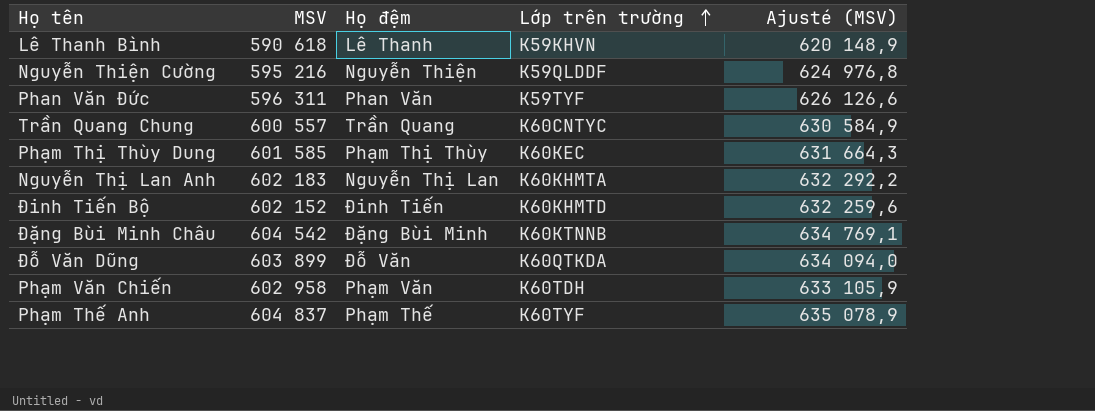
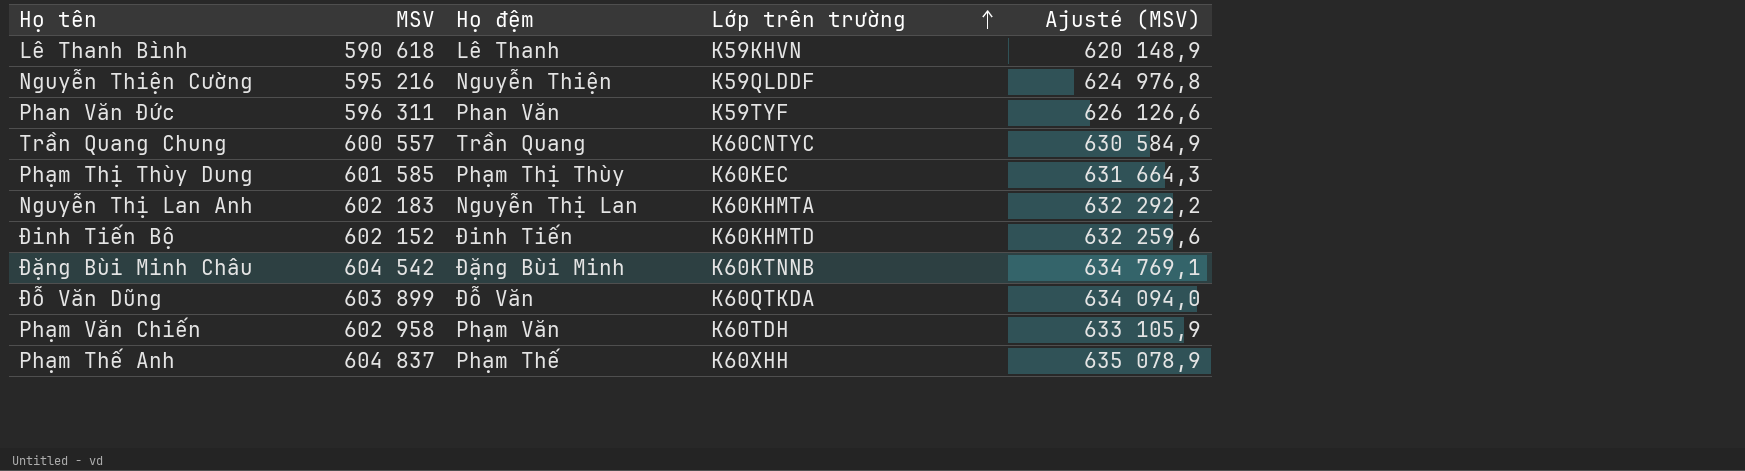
Phạm Thế Anh | Lớp trên trường: K60TYF -> K60XHH

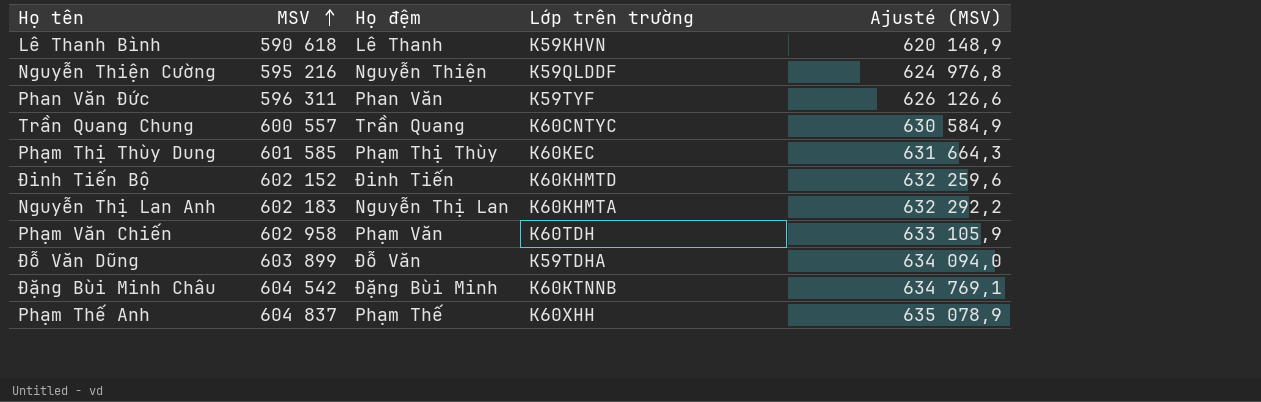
row order: Lớp trên trường ascending -> MSV ascending
Đỗ Văn Dũng | Lớp trên trường: K60QTKDA -> K59TDHA

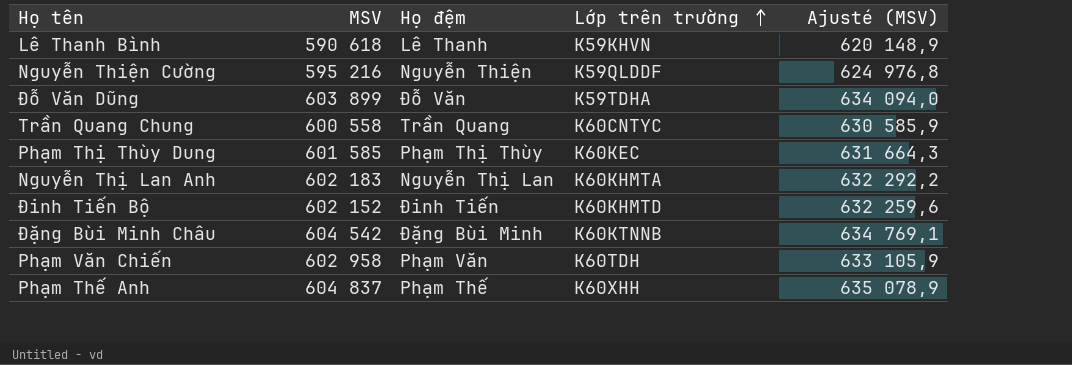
row order: MSV ascending -> Lớp trên trường ascending
row Phan Văn Đức: 596 311 | Phan Văn | K59TYF | 626 126,6 -> none
Trần Quang Chung | MSV: 600 557 -> 600 558
Trần Quang Chung | Ajusté (MSV): 630 584,9 -> 630 585,9

